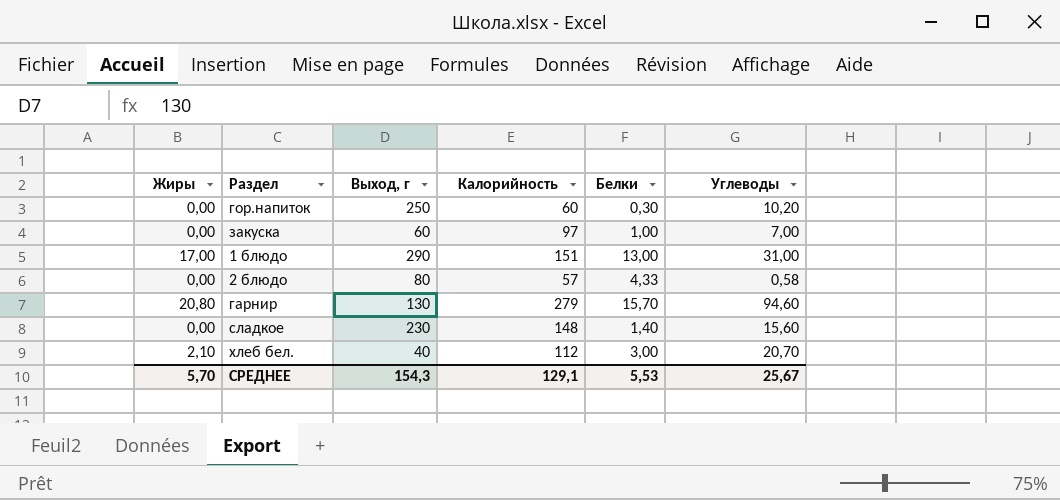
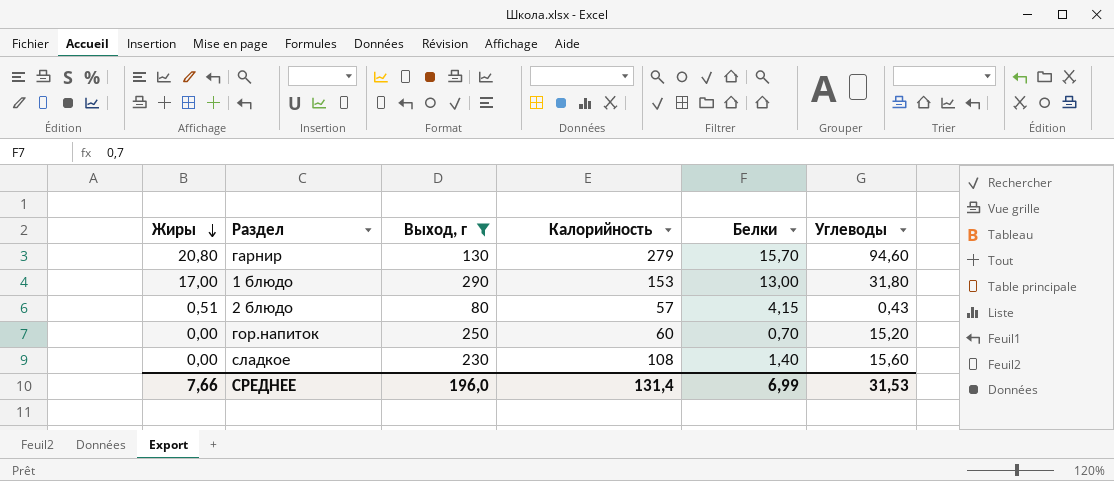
filter: none -> Выход, г >= 80
row order: none -> Жиры descending
1 блюдо | Калорийность: 151 -> 153
1 блюдо | Углеводы: 31,00 -> 31,80
2 блюдо | Жиры: 0,00 -> 0,51
2 блюдо | Белки: 4,33 -> 4,15
2 блюдо | Углеводы: 0,58 -> 0,43
гор.напиток | Белки: 0,30 -> 0,70
гор.напиток | Углеводы: 10,20 -> 15,20
сладкое | Калорийность: 148 -> 108
СРЕДНЕЕ | Жиры: 5,70 -> 7,66
СРЕДНЕЕ | Выход, г: 154,3 -> 196,0
СРЕДНЕЕ | Калорийность: 129,1 -> 131,4
СРЕДНЕЕ | Белки: 5,53 -> 6,99
СРЕДНЕЕ | Углеводы: 25,67 -> 31,53

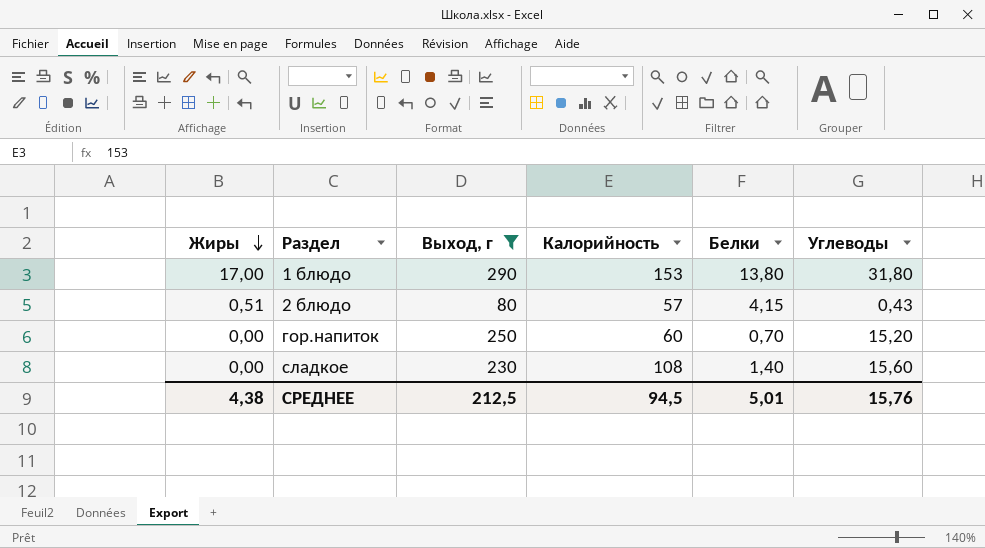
row гарнир: 20,80 | 130 | 279 | 15,70 | 94,60 -> none
1 блюдо | Белки: 13,00 -> 13,80
СРЕДНЕЕ | Жиры: 7,66 -> 4,38
СРЕДНЕЕ | Выход, г: 196,0 -> 212,5
СРЕДНЕЕ | Калорийность: 131,4 -> 94,5
СРЕДНЕЕ | Белки: 6,99 -> 5,01
СРЕДНЕЕ | Углеводы: 31,53 -> 15,76

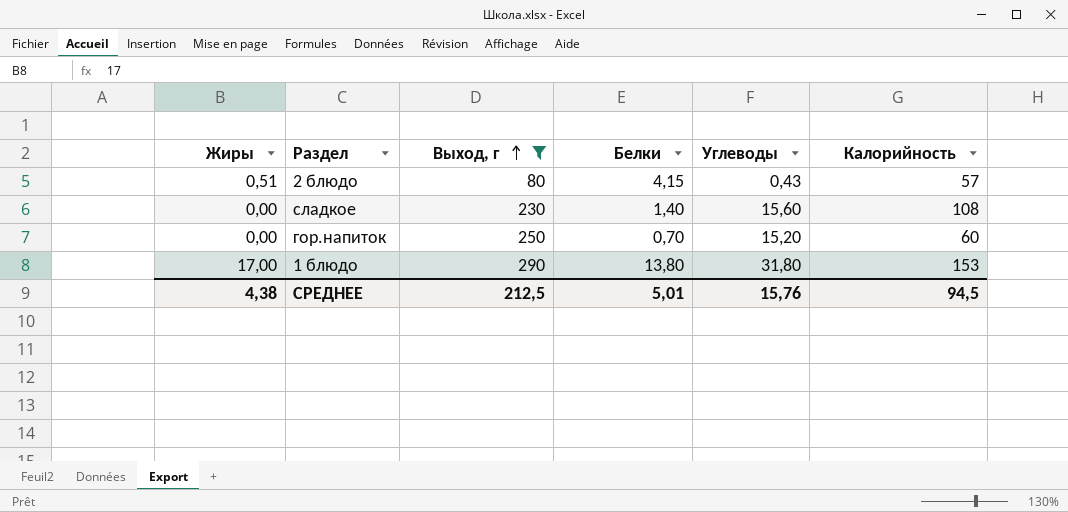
row order: Жиры descending -> Выход, г ascending
column Калорийность | position: 4 -> 6

